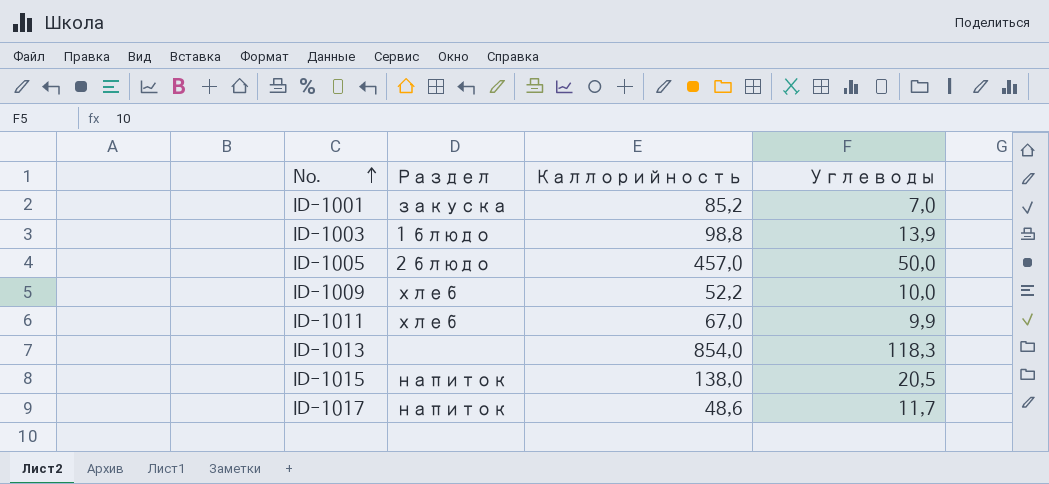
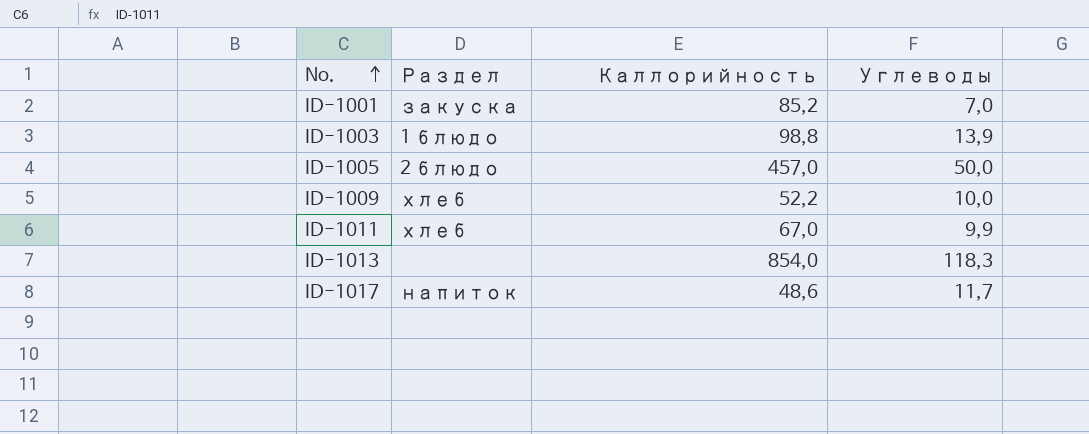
row ID-1015: напиток | 138,0 | 20,5 -> none

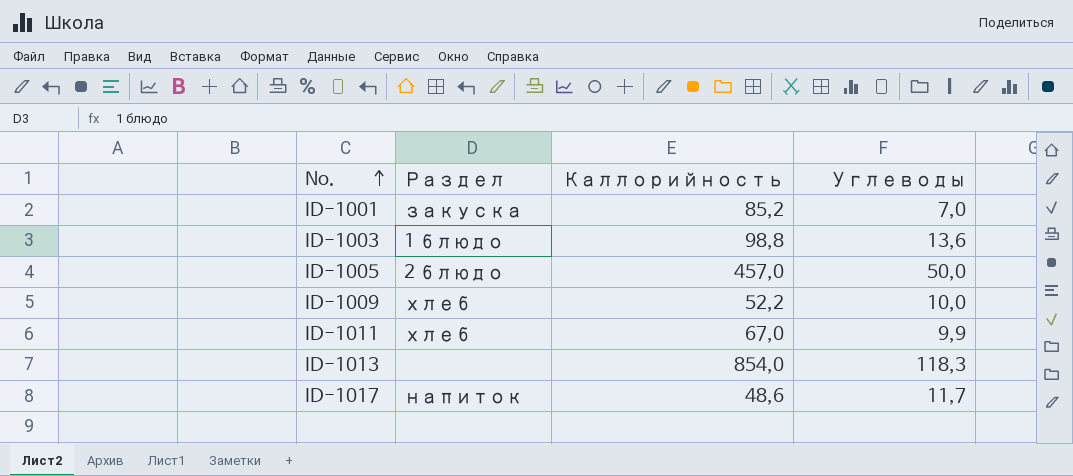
ID-1003 | Углеводы: 13,9 -> 13,6

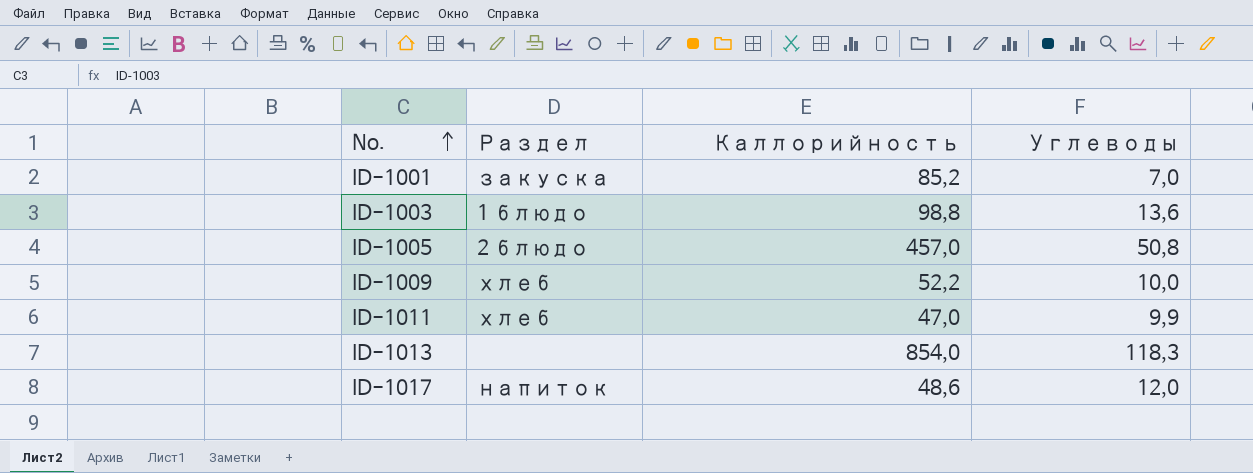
ID-1005 | Углеводы: 50,0 -> 50,8
ID-1011 | Каллорийность: 67,0 -> 47,0
ID-1017 | Углеводы: 11,7 -> 12,0

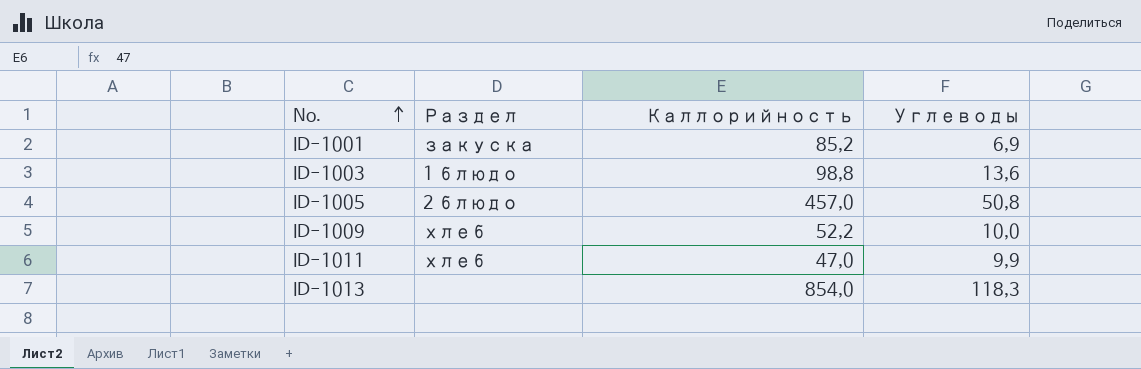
row ID-1017: напиток | 48,6 | 12,0 -> none
ID-1001 | Углеводы: 7,0 -> 6,9

